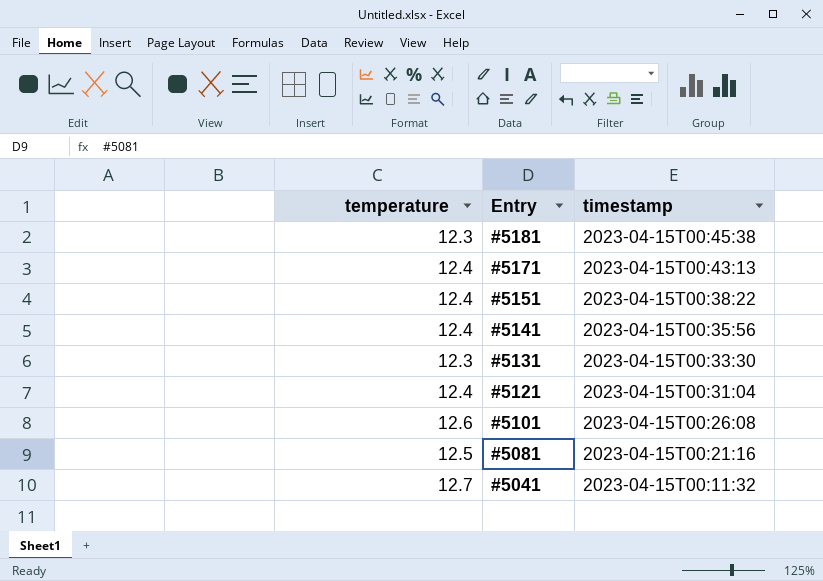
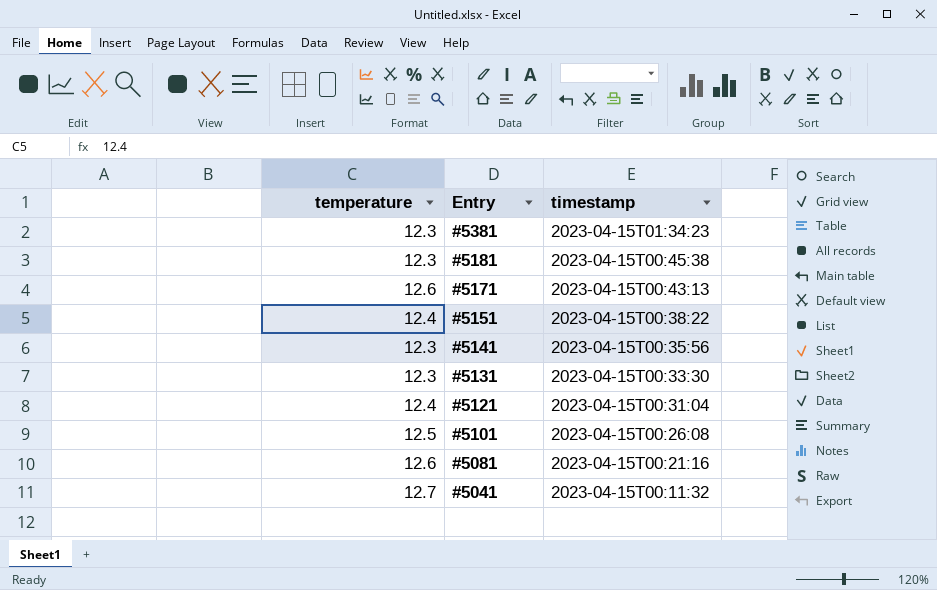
row #5381: none -> 12.3 | 2023-04-15T01:34:23
#5171 | temperature: 12.4 -> 12.6
#5141 | temperature: 12.4 -> 12.3
#5101 | temperature: 12.6 -> 12.5
#5081 | temperature: 12.5 -> 12.6

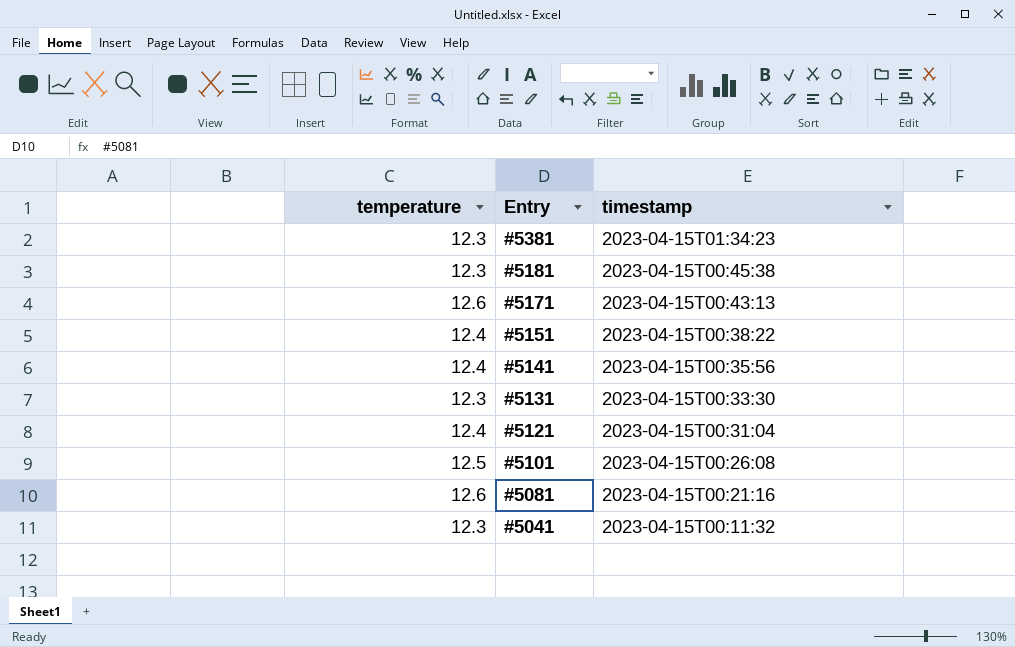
#5141 | temperature: 12.3 -> 12.4
#5041 | temperature: 12.7 -> 12.3

